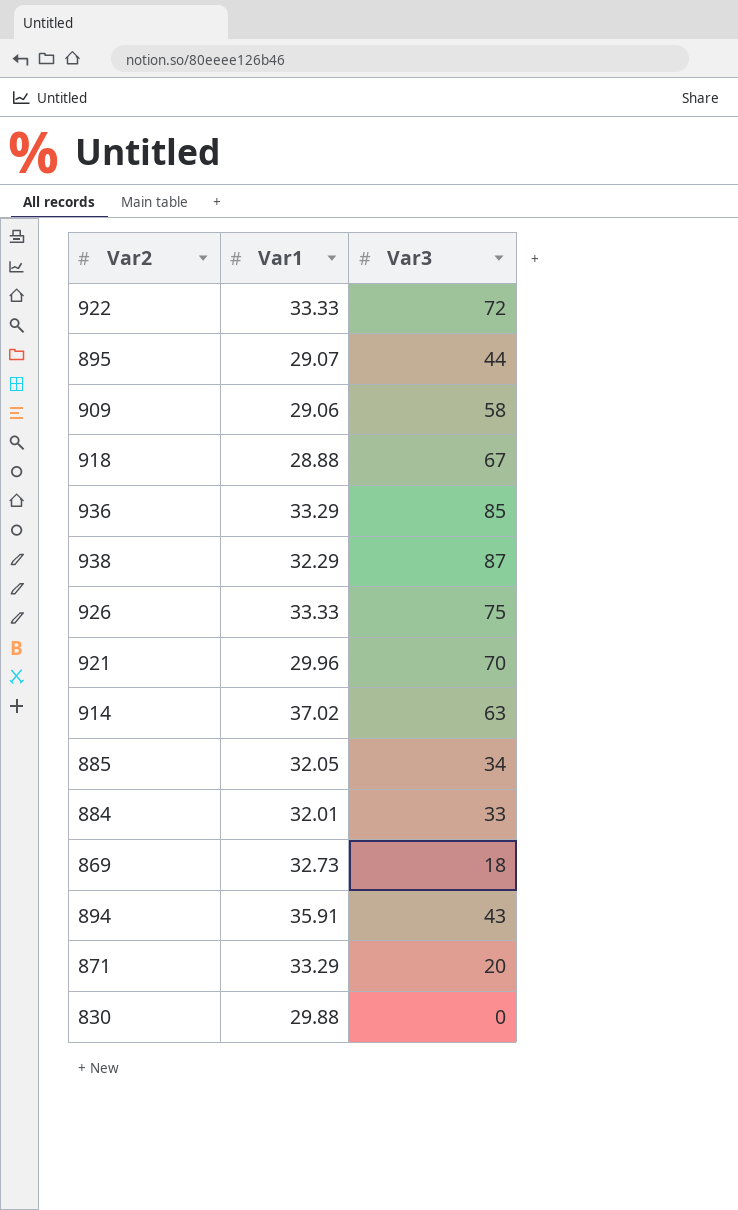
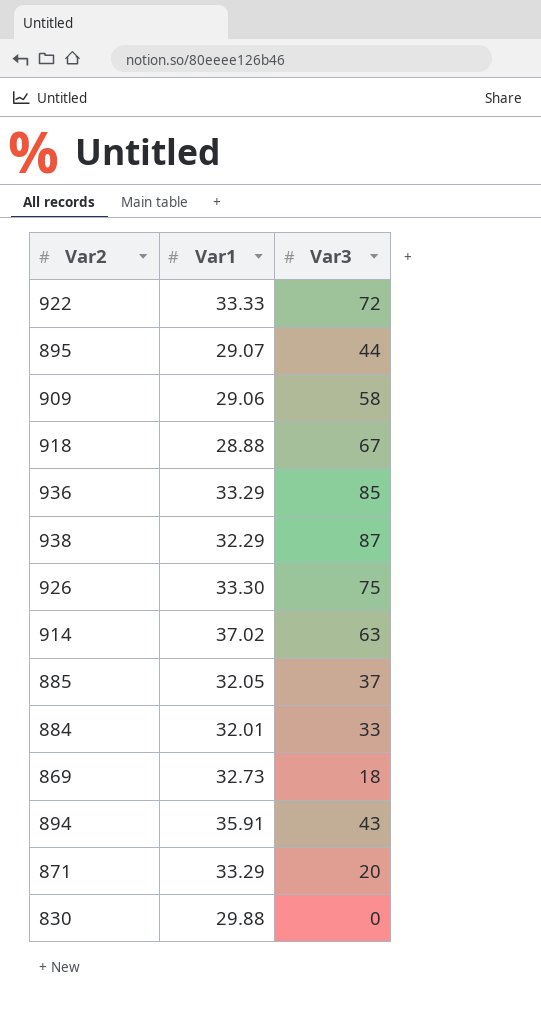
row 921: 29.96 | 70 -> none
926 | Var1: 33.33 -> 33.30
885 | Var3: 34 -> 37

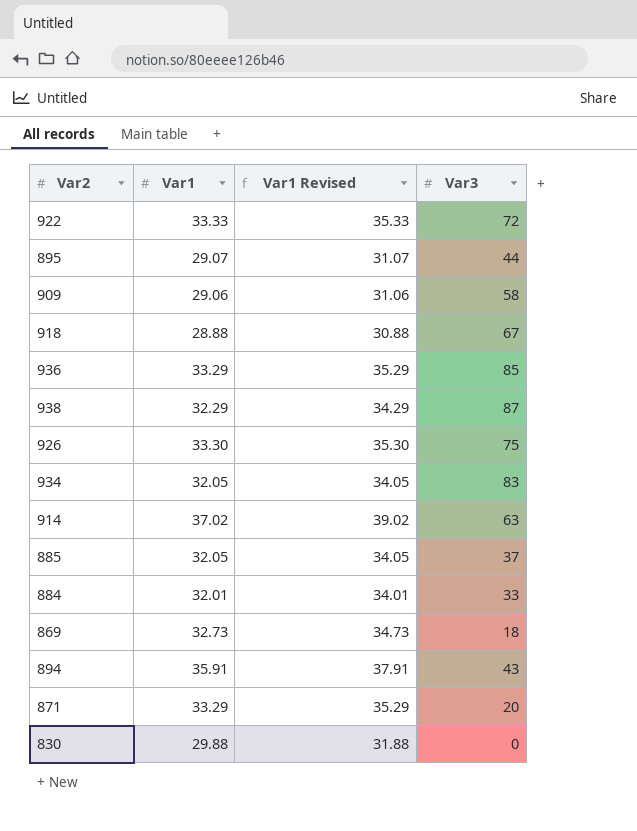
column Var1 Revised | formula: none -> [Var1] + 2
row 934: none -> 32.05 | 34.05 | 83

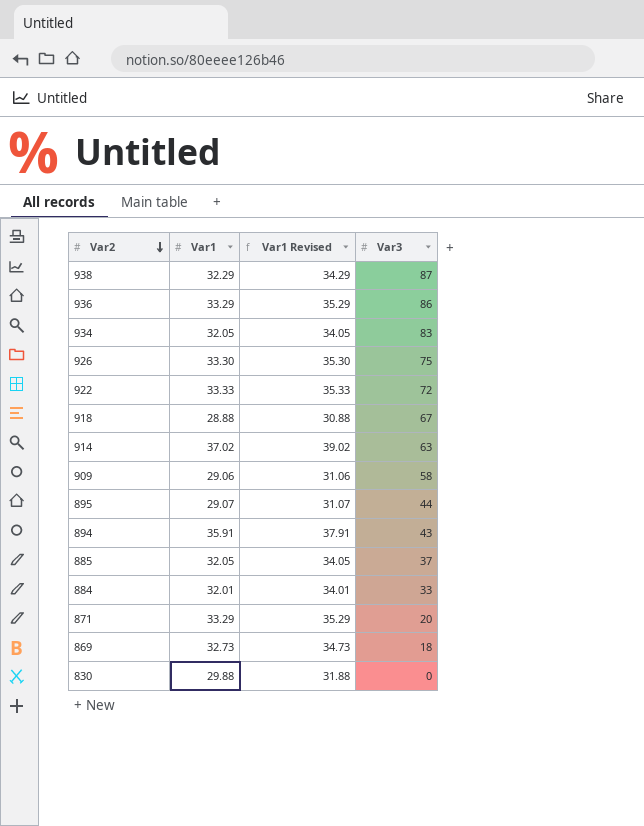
row order: none -> Var2 descending
936 | Var3: 85 -> 86

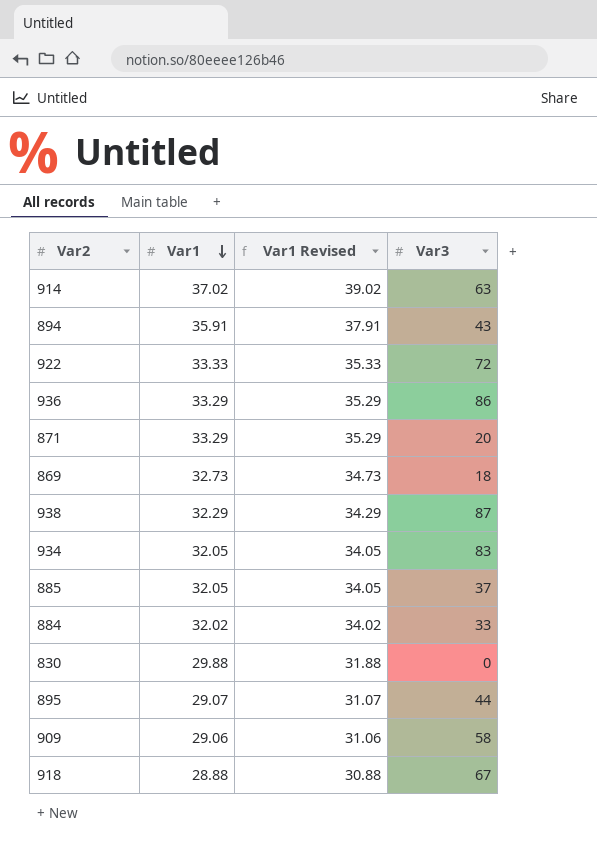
row order: Var2 descending -> Var1 descending
row 926: 33.30 | 35.30 | 75 -> none
884 | Var1: 32.01 -> 32.02
884 | Var1 Revised: 34.01 -> 34.02

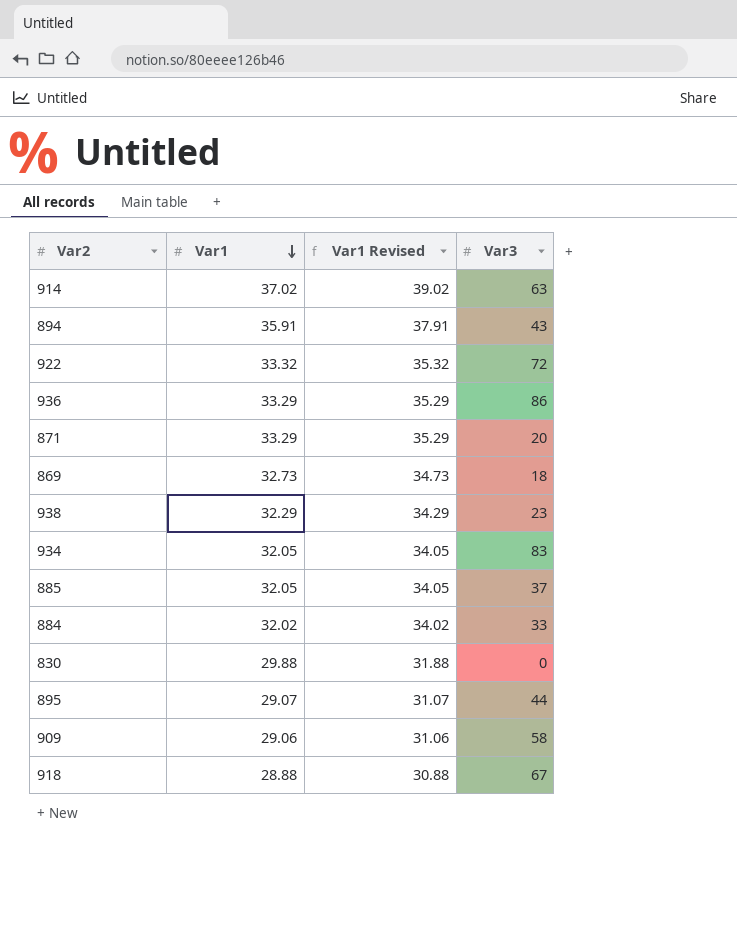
922 | Var1: 33.33 -> 33.32
922 | Var1 Revised: 35.33 -> 35.32
938 | Var3: 87 -> 23

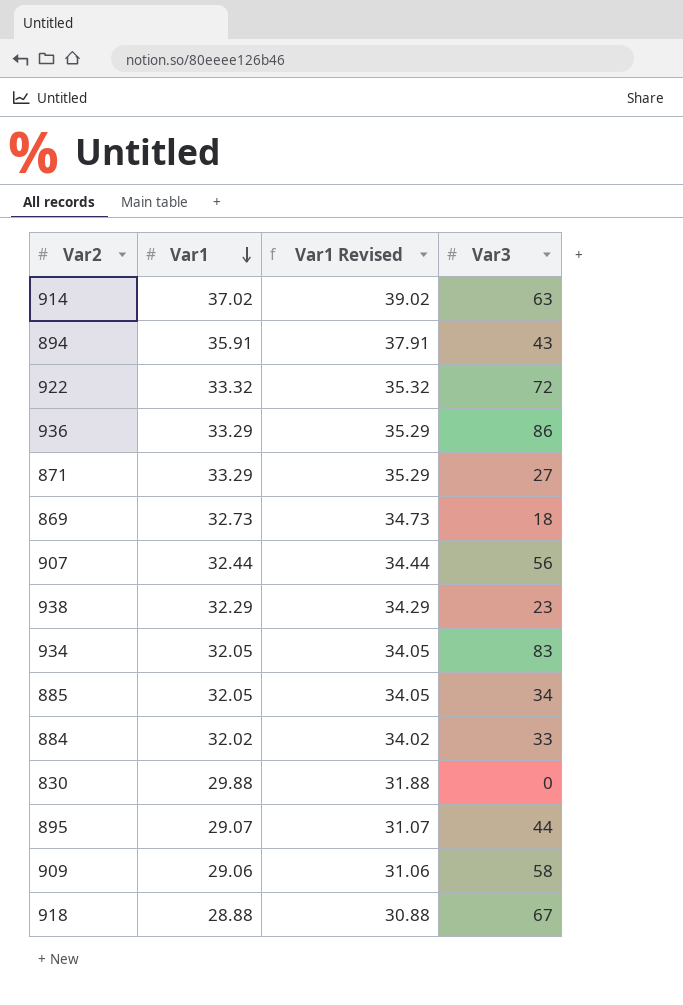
871 | Var3: 20 -> 27
row 907: none -> 32.44 | 34.44 | 56
885 | Var3: 37 -> 34

